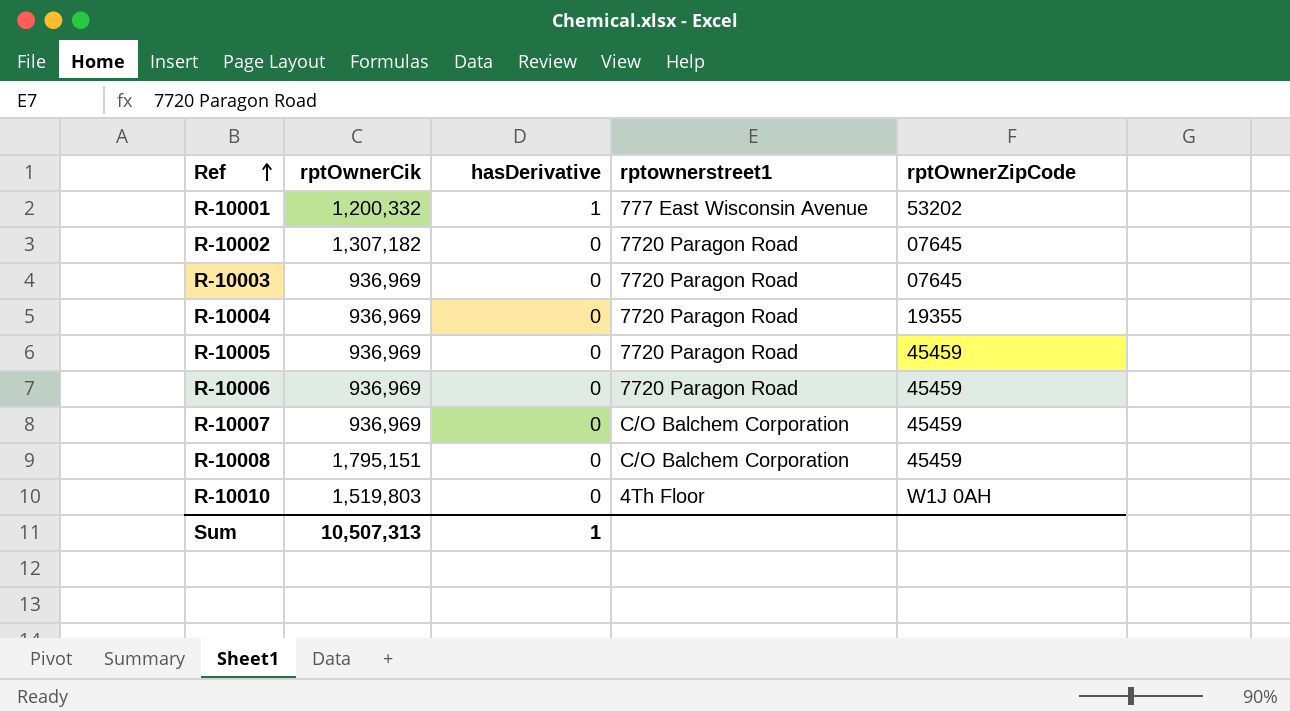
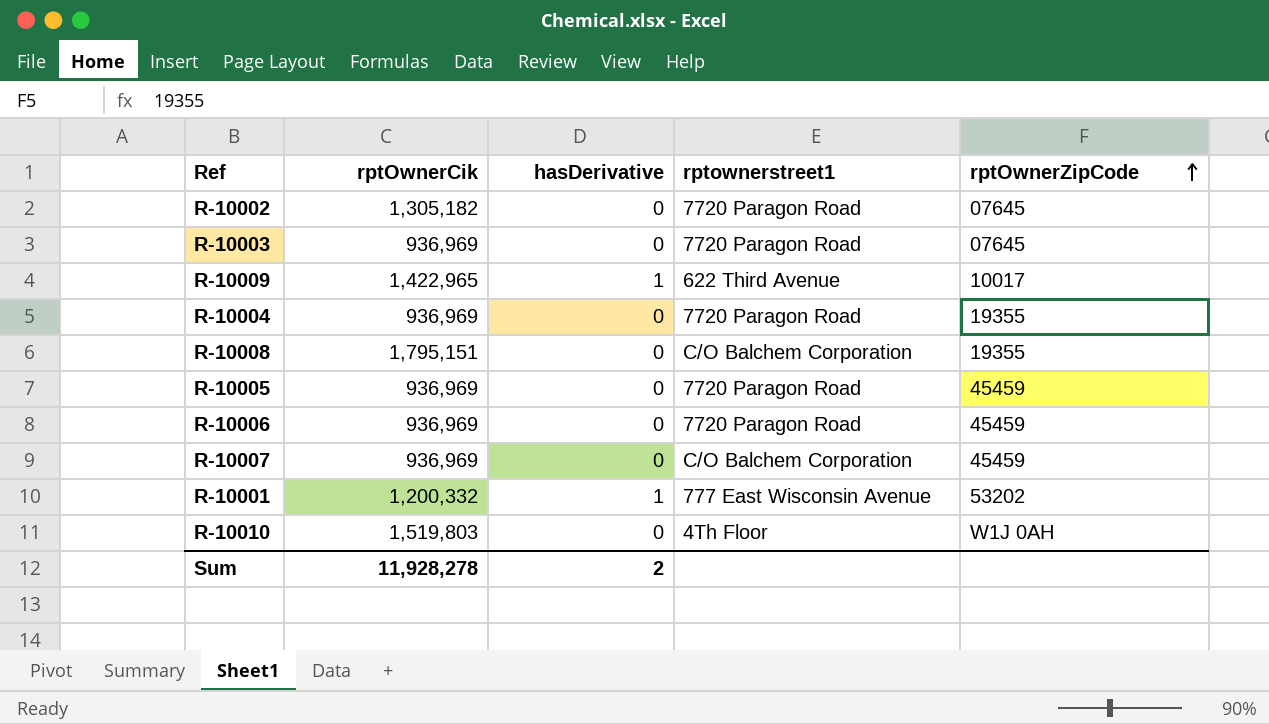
row order: Ref ascending -> rptOwnerZipCode ascending
R-10002 | rptOwnerCik: 1,307,182 -> 1,305,182
row R-10009: none -> 1,422,965 | 1 | 622 Third Avenue | 10017
R-10008 | rptOwnerZipCode: 45459 -> 19355
Sum | rptOwnerCik: 10,507,313 -> 11,928,278
Sum | hasDerivative: 1 -> 2

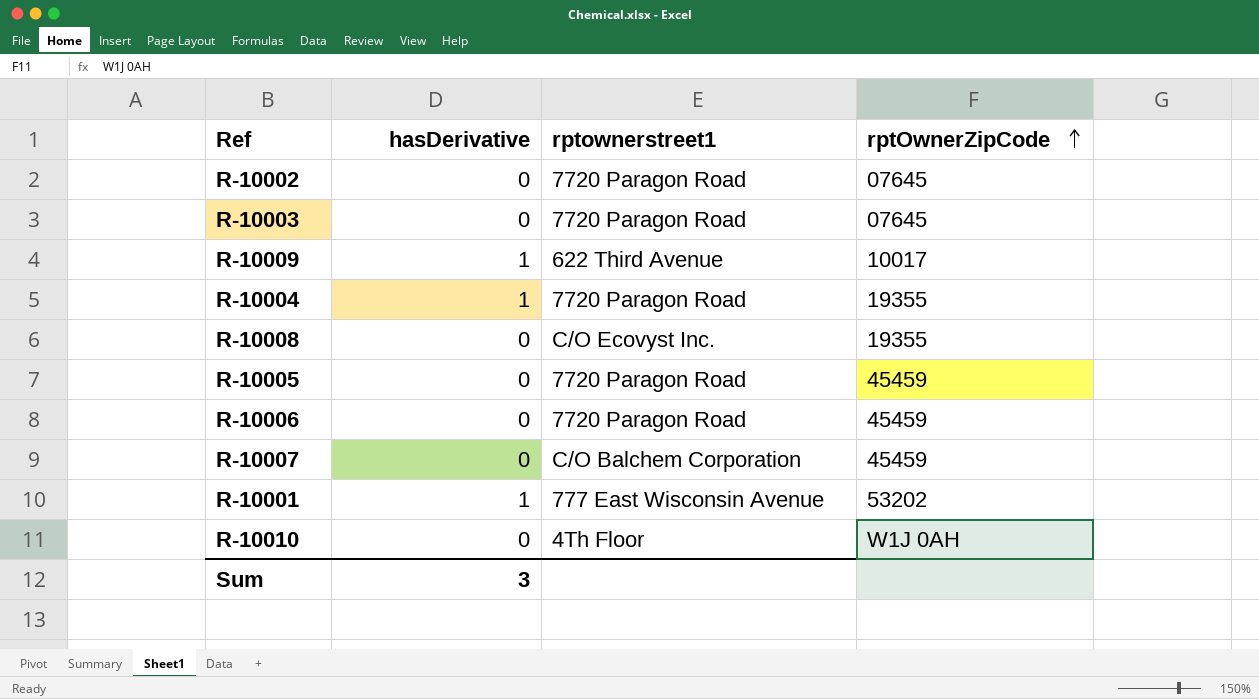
column rptOwnerCik | position: 2 -> none
R-10004 | hasDerivative: 0 -> 1
R-10008 | rptownerstreet1: C/O Balchem Corporation -> C/O Ecovyst Inc.
Sum | hasDerivative: 2 -> 3

